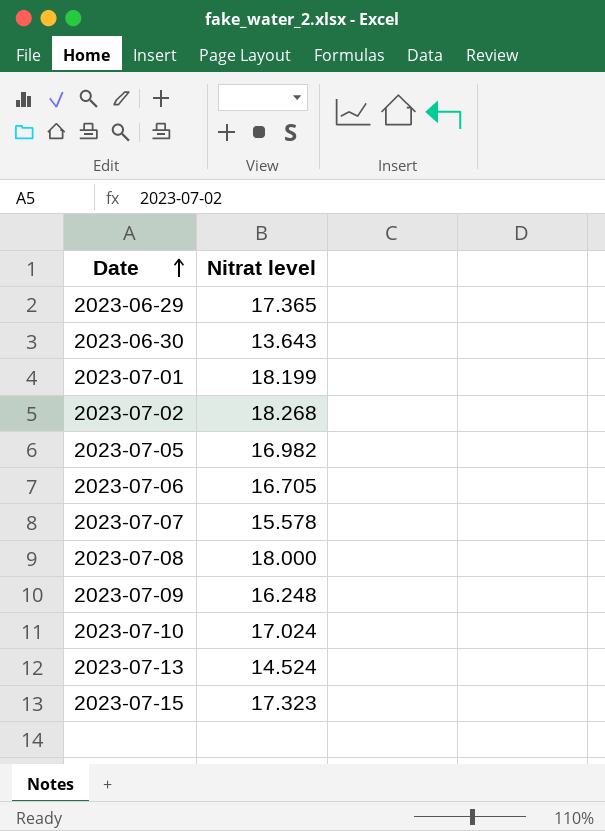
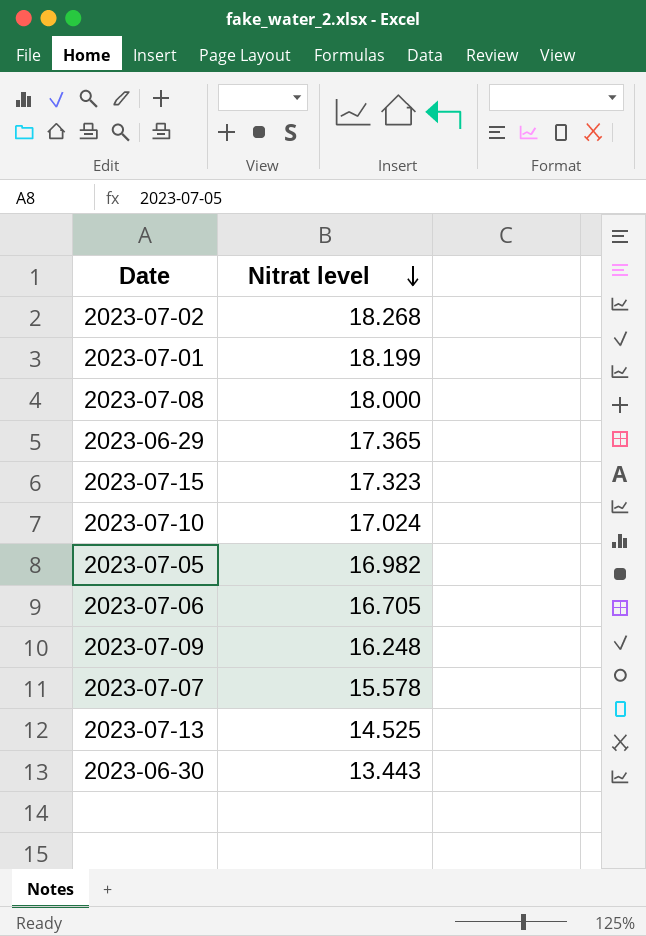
row order: Date ascending -> Nitrat level descending
2023-07-13 | Nitrat level: 14.524 -> 14.525
2023-06-30 | Nitrat level: 13.643 -> 13.443

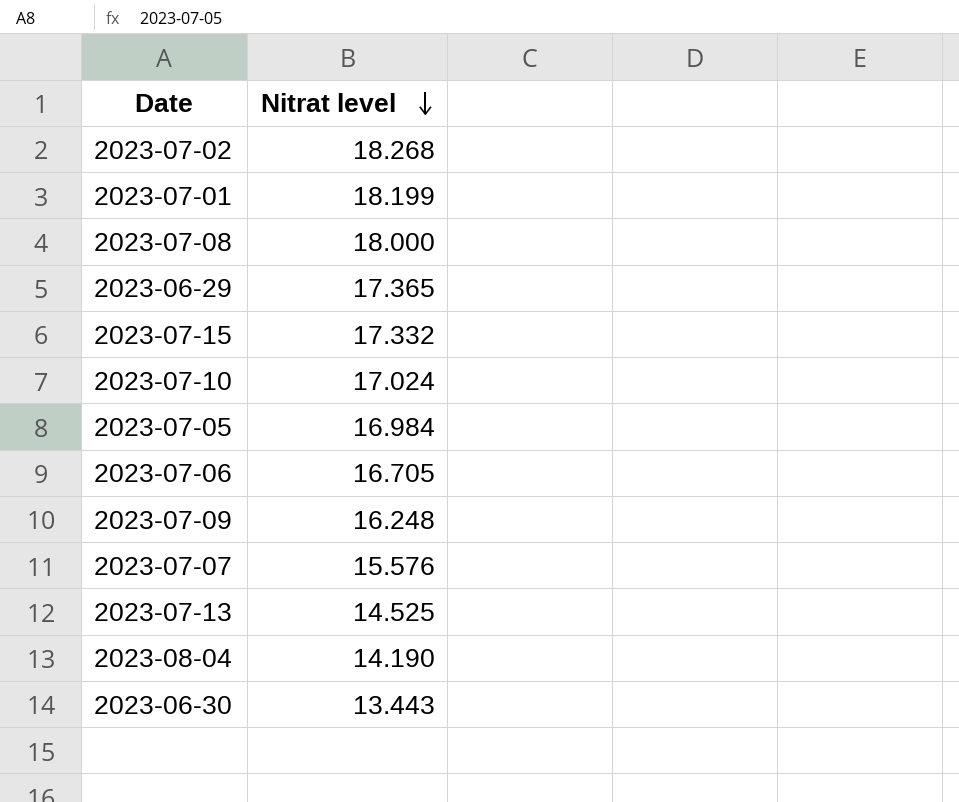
2023-07-15 | Nitrat level: 17.323 -> 17.332
2023-07-05 | Nitrat level: 16.982 -> 16.984
2023-07-07 | Nitrat level: 15.578 -> 15.576
row 2023-08-04: none -> 14.190

